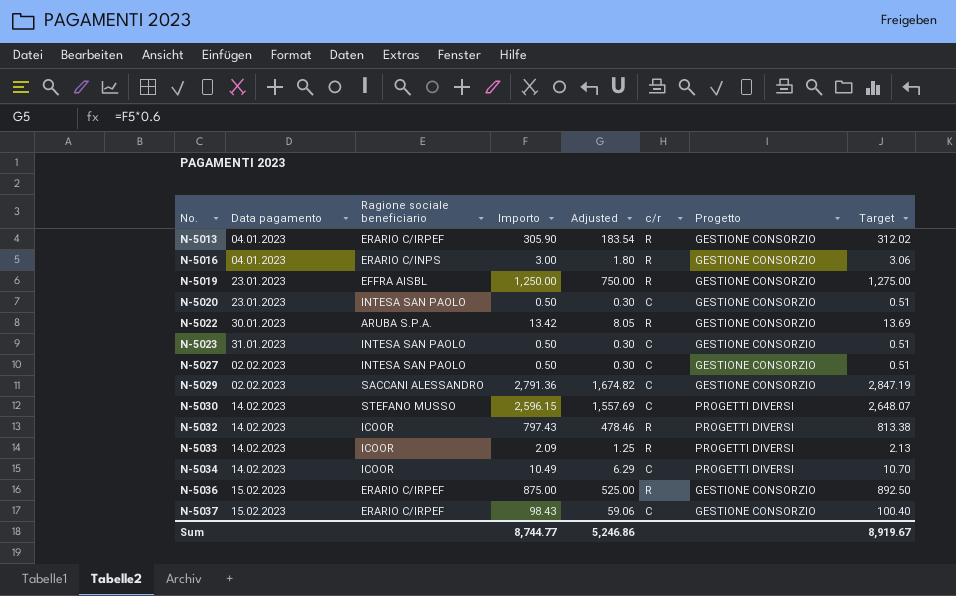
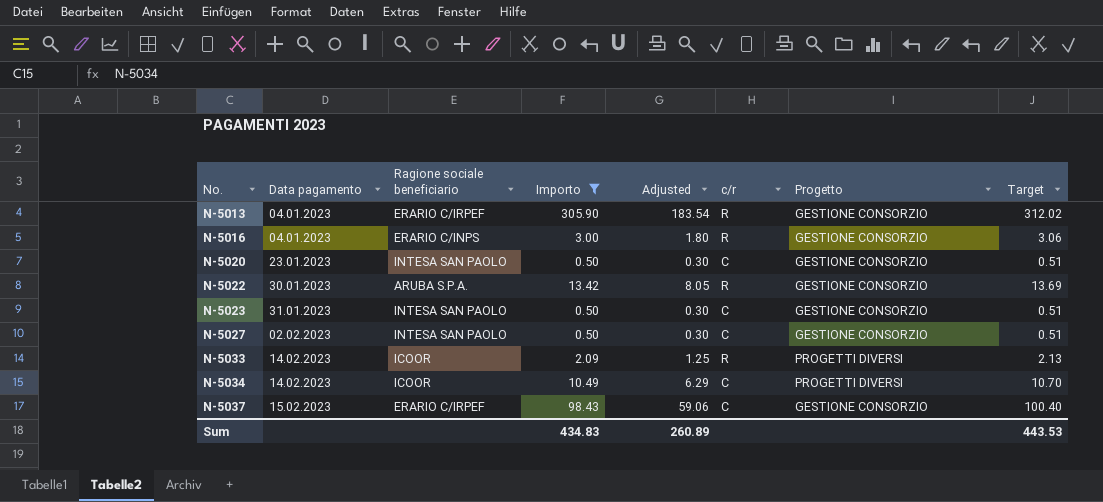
filter: none -> Importo <= 305.90
Sum | Importo: 8,744.77 -> 434.83
Sum | Adjusted: 5,246.86 -> 260.89
Sum | Target: 8,919.67 -> 443.53

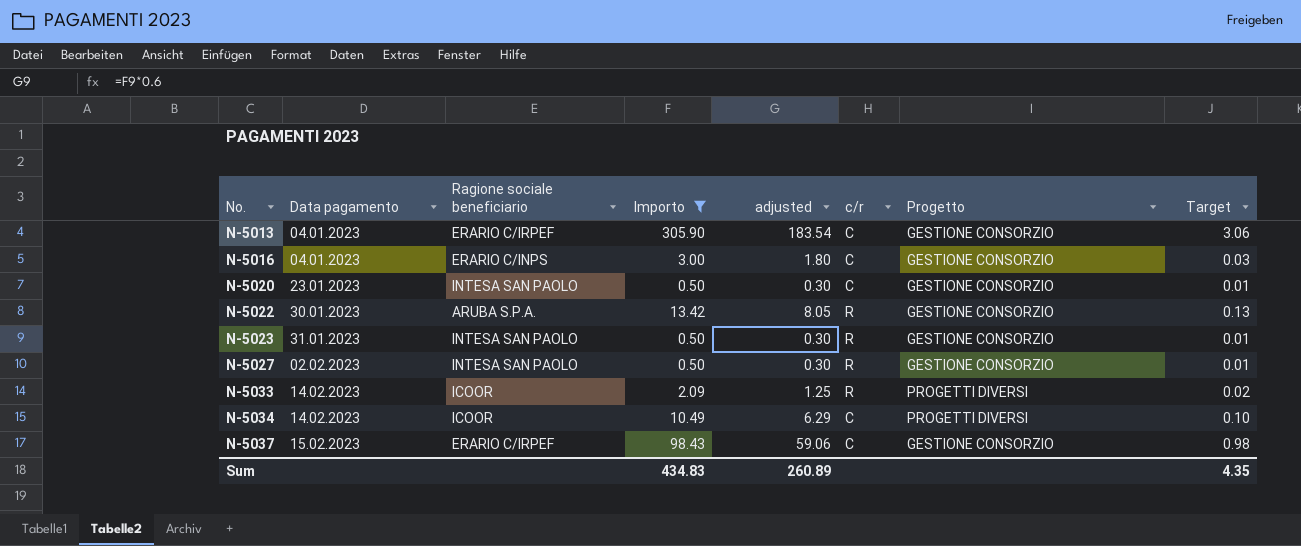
column name: Adjusted -> adjusted
column Target | formula: [Importo] * 1.02 -> [Importo] * 0.01
N-5013 | c/r: R -> C
N-5016 | c/r: R -> C
N-5023 | c/r: C -> R
N-5027 | c/r: C -> R
Sum | Target: 443.53 -> 4.35

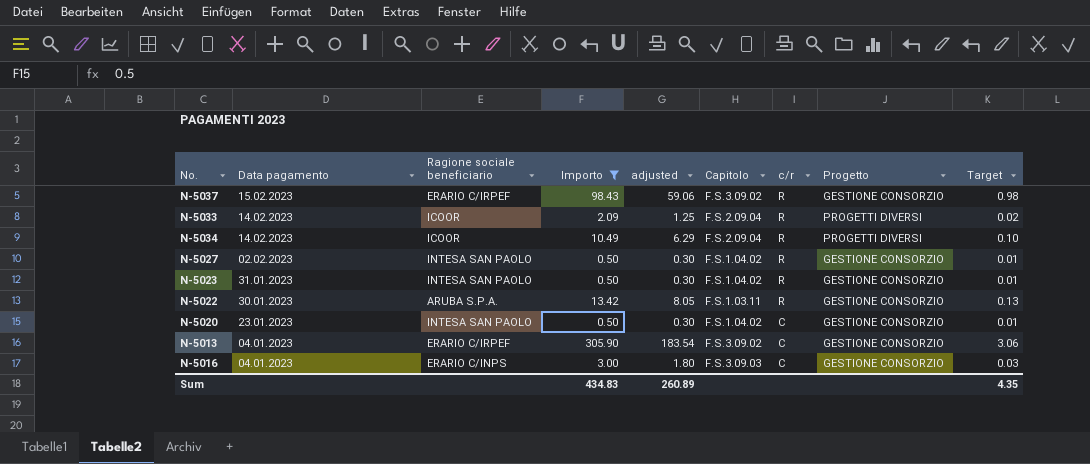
row order: No. ascending -> Data pagamento descending
column Capitolo | position: none -> 6
N-5037 | c/r: C -> R
N-5034 | c/r: C -> R

